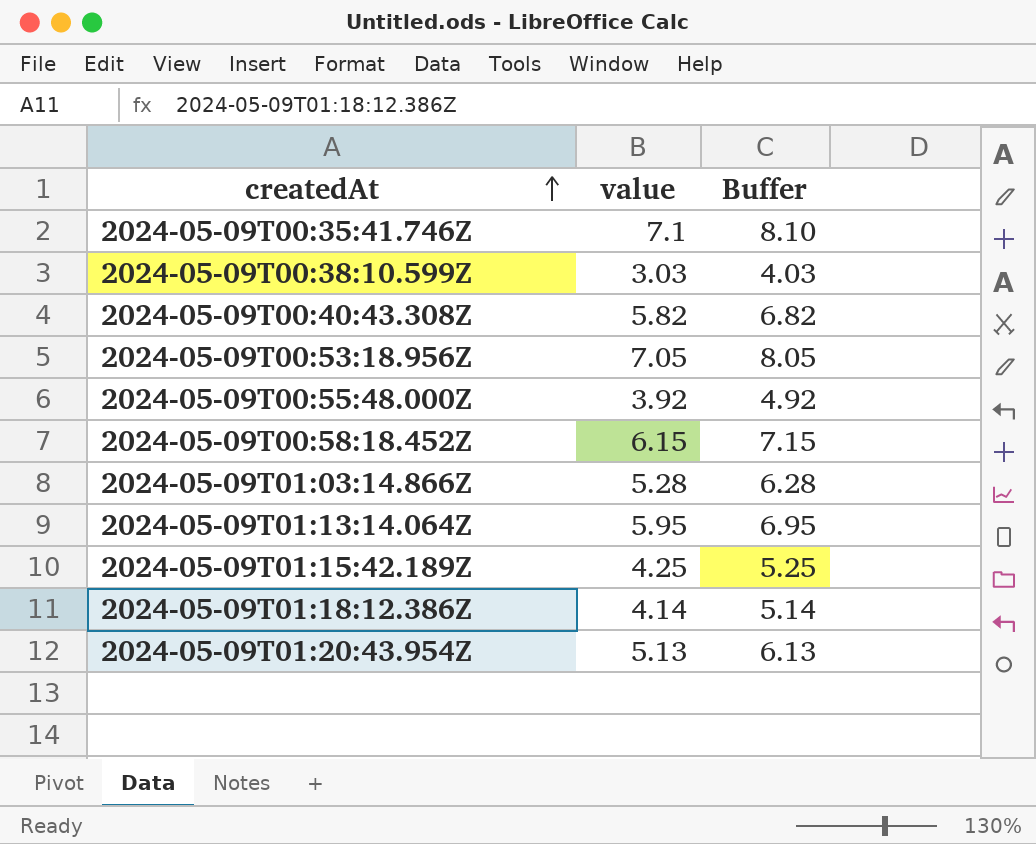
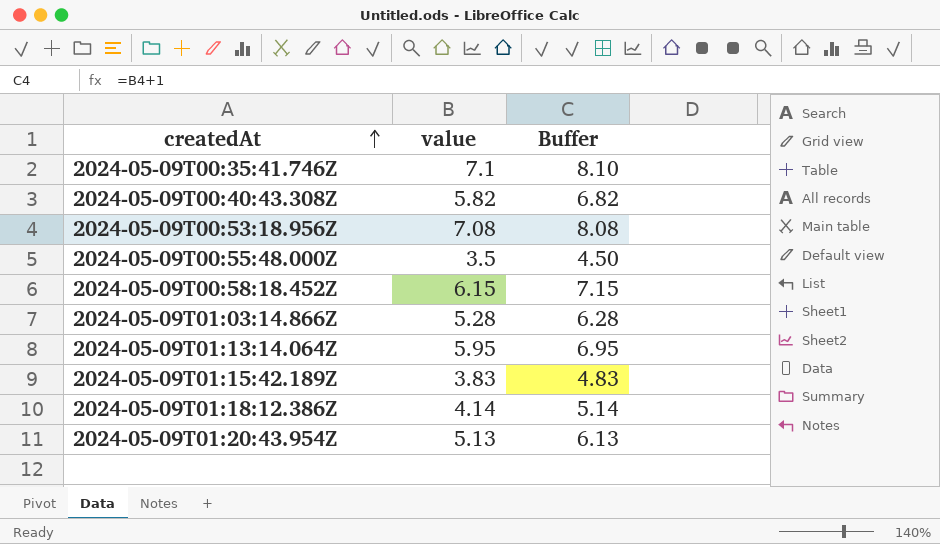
row 2024-05-09T00:38:10.599Z: 3.03 | 4.03 -> none
2024-05-09T00:53:18.956Z | value: 7.05 -> 7.08
2024-05-09T00:53:18.956Z | Buffer: 8.05 -> 8.08
2024-05-09T00:55:48.000Z | value: 3.92 -> 3.5
2024-05-09T00:55:48.000Z | Buffer: 4.92 -> 4.50
2024-05-09T01:15:42.189Z | value: 4.25 -> 3.83
2024-05-09T01:15:42.189Z | Buffer: 5.25 -> 4.83

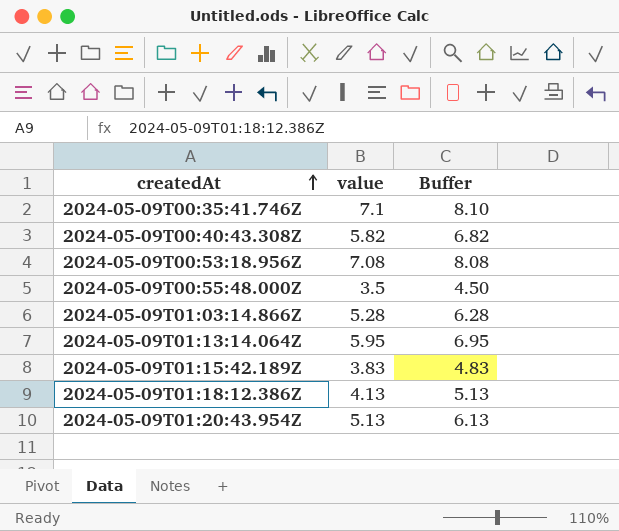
row 2024-05-09T00:58:18.452Z: 6.15 | 7.15 -> none
2024-05-09T01:18:12.386Z | value: 4.14 -> 4.13
2024-05-09T01:18:12.386Z | Buffer: 5.14 -> 5.13

